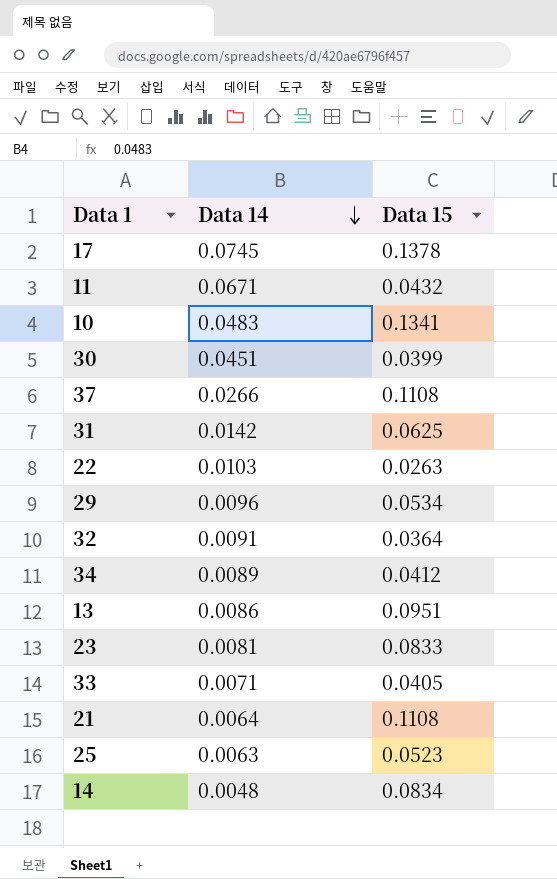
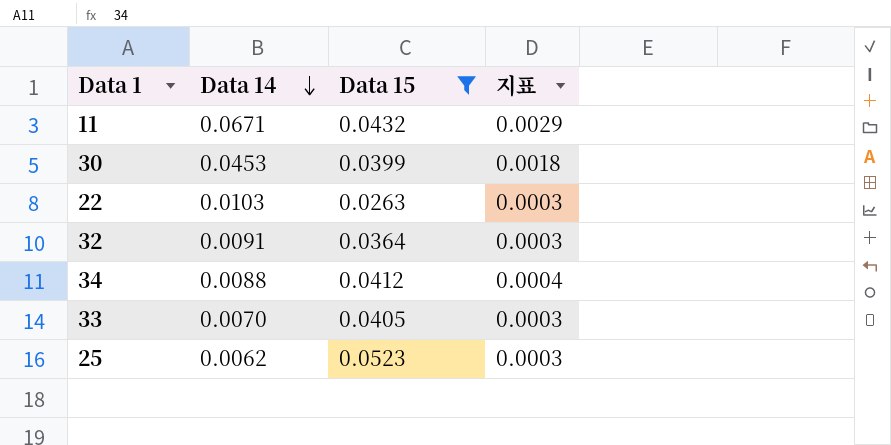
filter: none -> Data 15 <= 0.0523
column 지표 | formula: none -> [Data 14] * [Data 15]
30 | Data 14: 0.0451 -> 0.0453
34 | Data 14: 0.0089 -> 0.0088
33 | Data 14: 0.0071 -> 0.0070
25 | Data 14: 0.0063 -> 0.0062

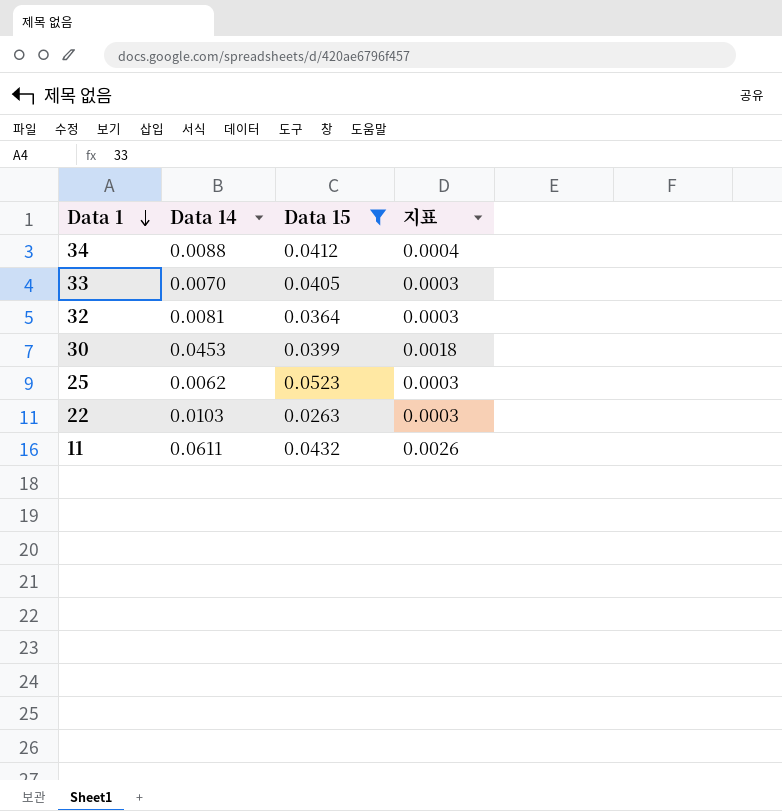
row order: Data 14 descending -> Data 1 descending
32 | Data 14: 0.0091 -> 0.0081
11 | Data 14: 0.0671 -> 0.0611
11 | 지표: 0.0029 -> 0.0026

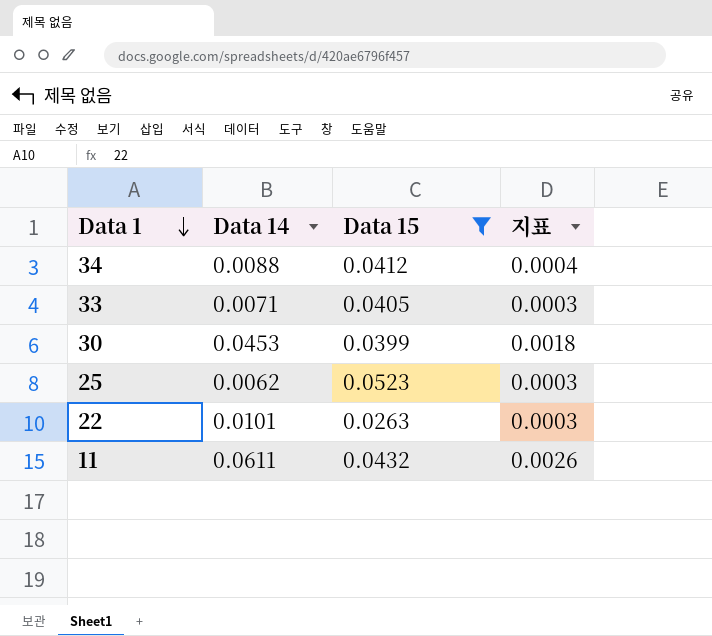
row 32: 0.0081 | 0.0364 | 0.0003 -> none
33 | Data 14: 0.0070 -> 0.0071
22 | Data 14: 0.0103 -> 0.0101

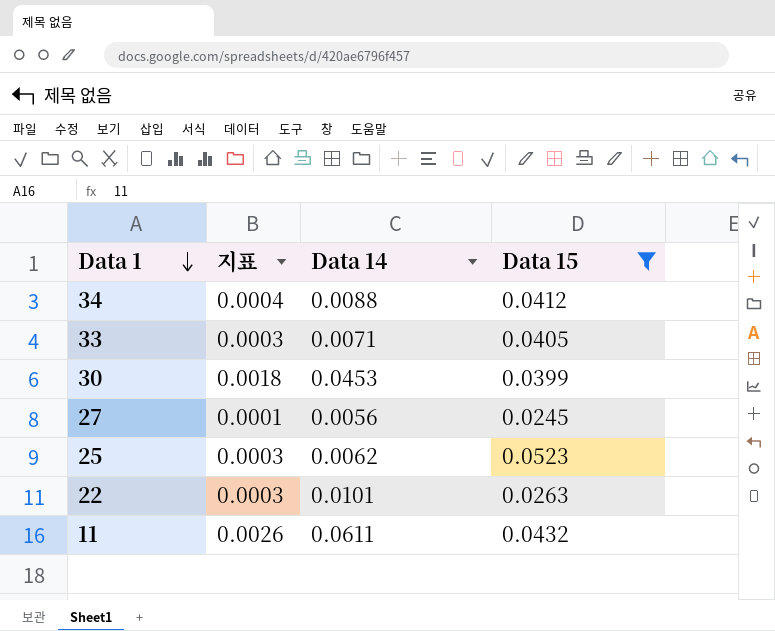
column 지표 | position: 4 -> 2
row 27: none -> 0.0001 | 0.0056 | 0.0245

